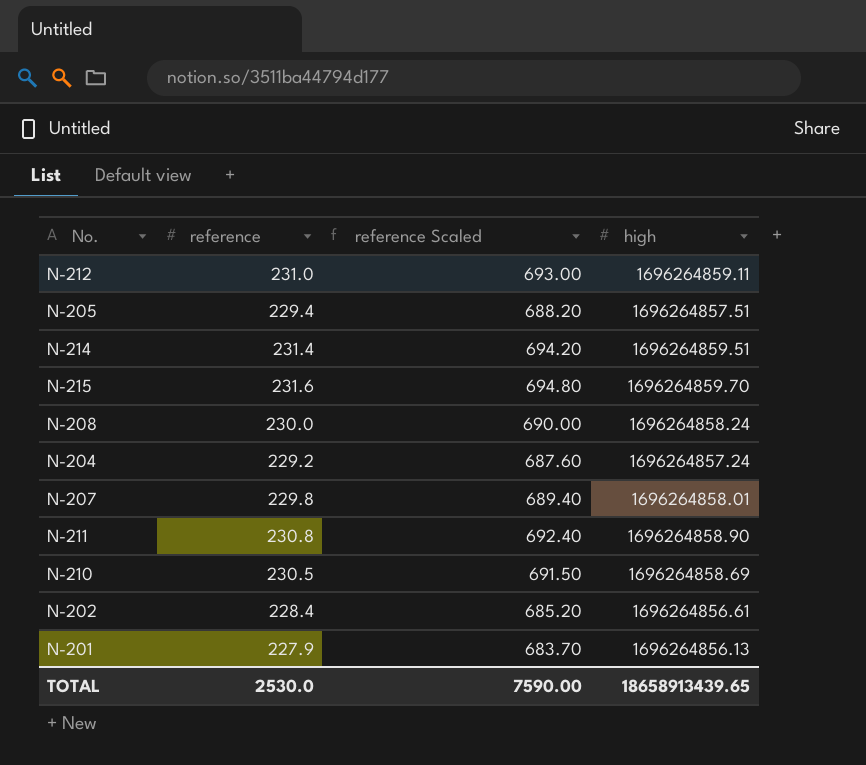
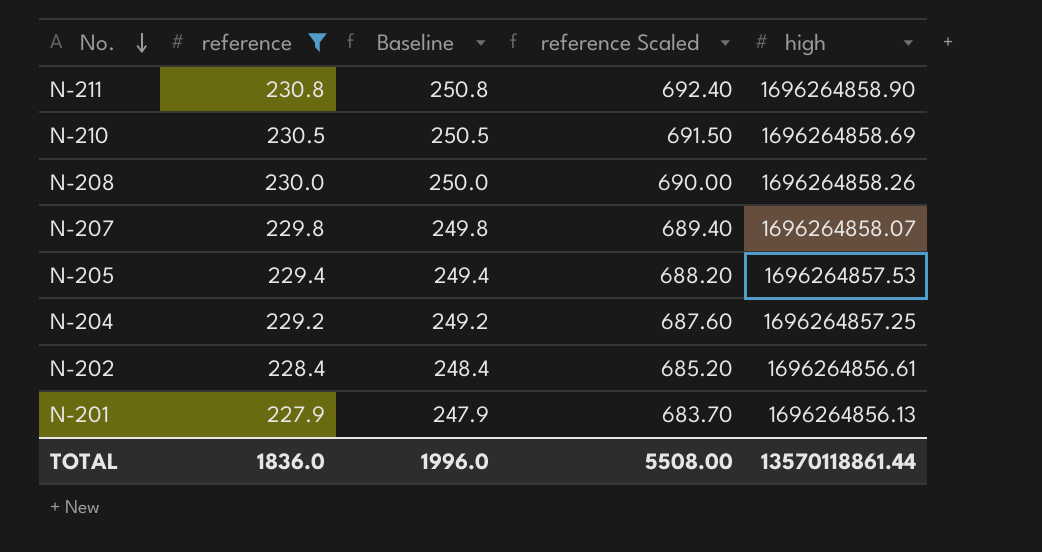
filter: none -> reference <= 230.8
row order: none -> No. descending
column Baseline | formula: none -> [reference] + 20
N-208 | high: 1696264858.24 -> 1696264858.26
N-207 | high: 1696264858.01 -> 1696264858.07
N-205 | high: 1696264857.51 -> 1696264857.53
N-204 | high: 1696264857.24 -> 1696264857.25
TOTAL | reference: 2530.0 -> 1836.0
TOTAL | reference Scaled: 7590.00 -> 5508.00
TOTAL | high: 18658913439.65 -> 13570118861.44

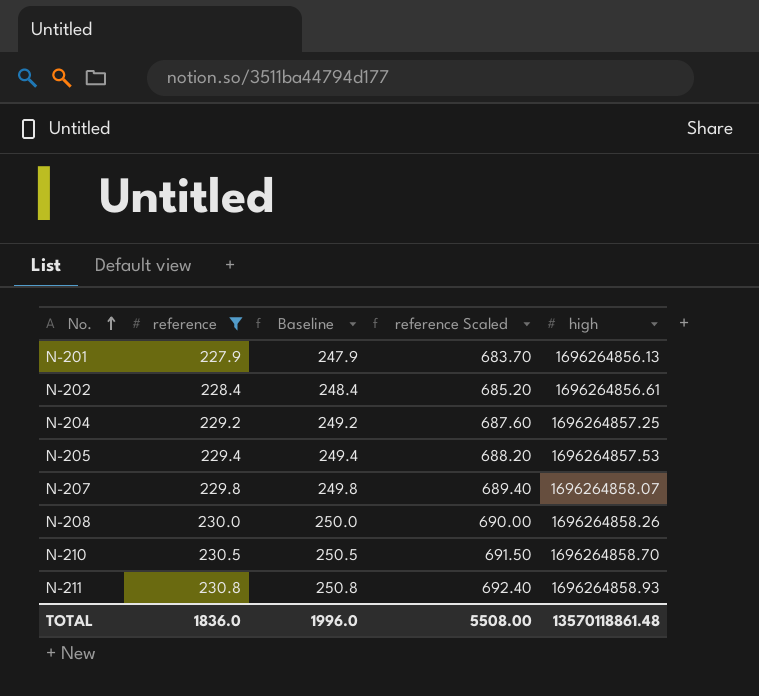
row order: No. descending -> No. ascending
N-210 | high: 1696264858.69 -> 1696264858.70
N-211 | high: 1696264858.90 -> 1696264858.93
TOTAL | high: 13570118861.44 -> 13570118861.48

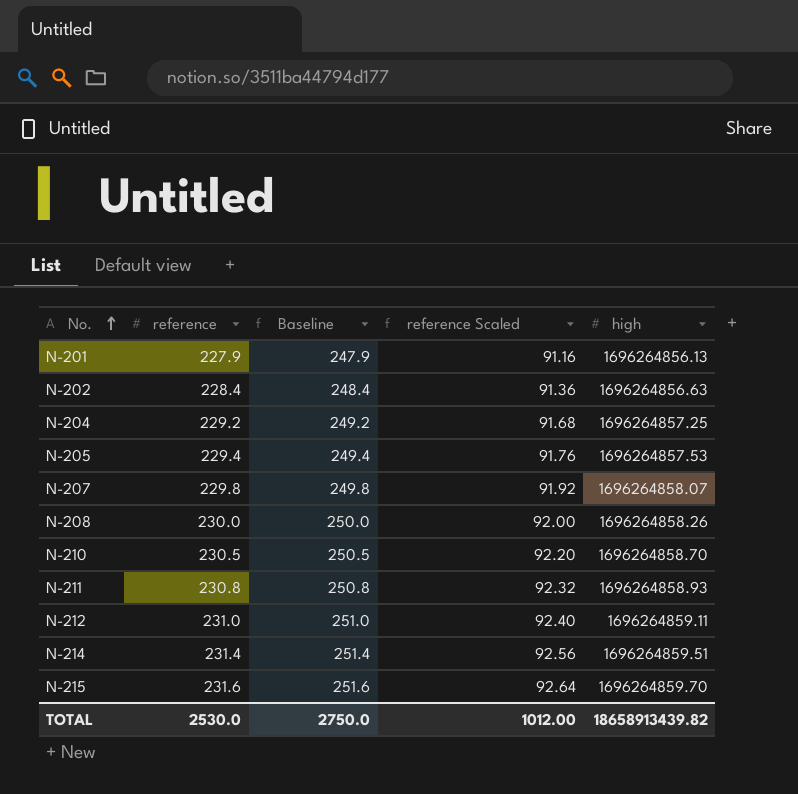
filter: reference <= 230.8 -> none
column reference Scaled | formula: [reference] * 3 -> [reference] * 0.4
N-202 | high: 1696264856.61 -> 1696264856.63
TOTAL | reference: 1836.0 -> 2530.0
TOTAL | Baseline: 1996.0 -> 2750.0
TOTAL | reference Scaled: 5508.00 -> 1012.00
TOTAL | high: 13570118861.48 -> 18658913439.82

